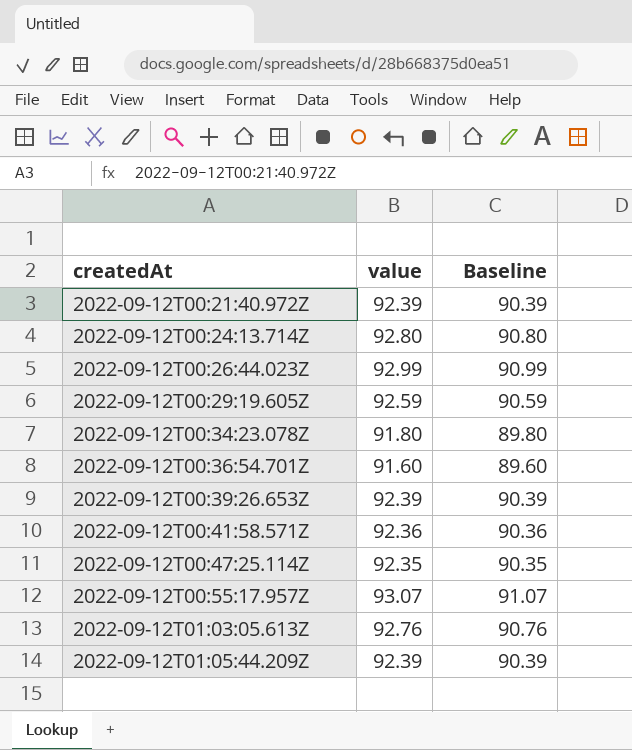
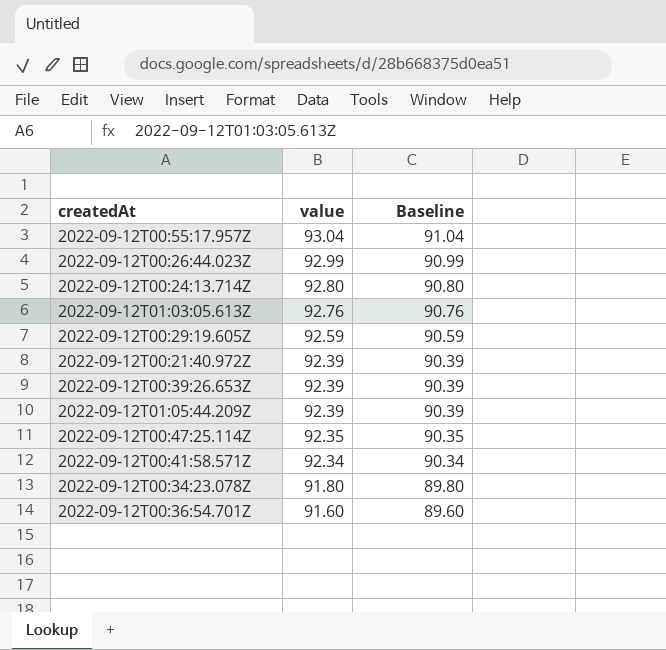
row order: createdAt ascending -> value descending
2022-09-12T00:55:17.957Z | value: 93.07 -> 93.04
2022-09-12T00:55:17.957Z | Baseline: 91.07 -> 91.04
2022-09-12T00:41:58.571Z | value: 92.36 -> 92.34
2022-09-12T00:41:58.571Z | Baseline: 90.36 -> 90.34

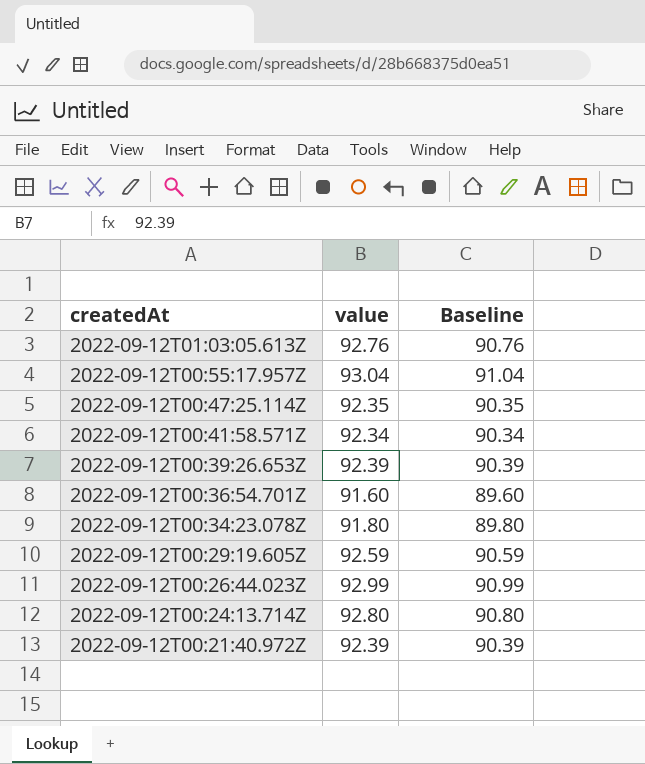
row order: value descending -> createdAt descending
row 2022-09-12T01:05:44.209Z: 92.39 | 90.39 -> none

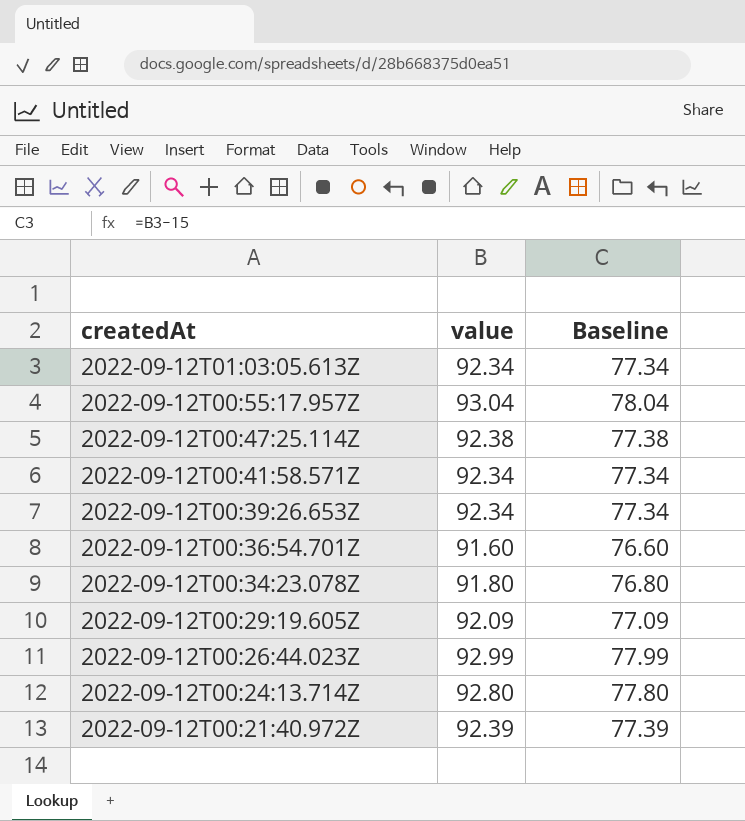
column Baseline | formula: [value] - 2 -> [value] - 15
2022-09-12T01:03:05.613Z | value: 92.76 -> 92.34
2022-09-12T00:47:25.114Z | value: 92.35 -> 92.38
2022-09-12T00:39:26.653Z | value: 92.39 -> 92.34
2022-09-12T00:29:19.605Z | value: 92.59 -> 92.09

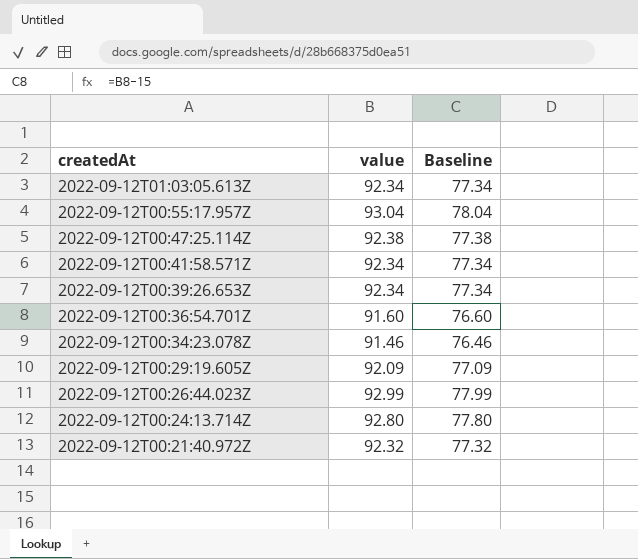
2022-09-12T00:34:23.078Z | value: 91.80 -> 91.46
2022-09-12T00:34:23.078Z | Baseline: 76.80 -> 76.46
2022-09-12T00:21:40.972Z | value: 92.39 -> 92.32
2022-09-12T00:21:40.972Z | Baseline: 77.39 -> 77.32

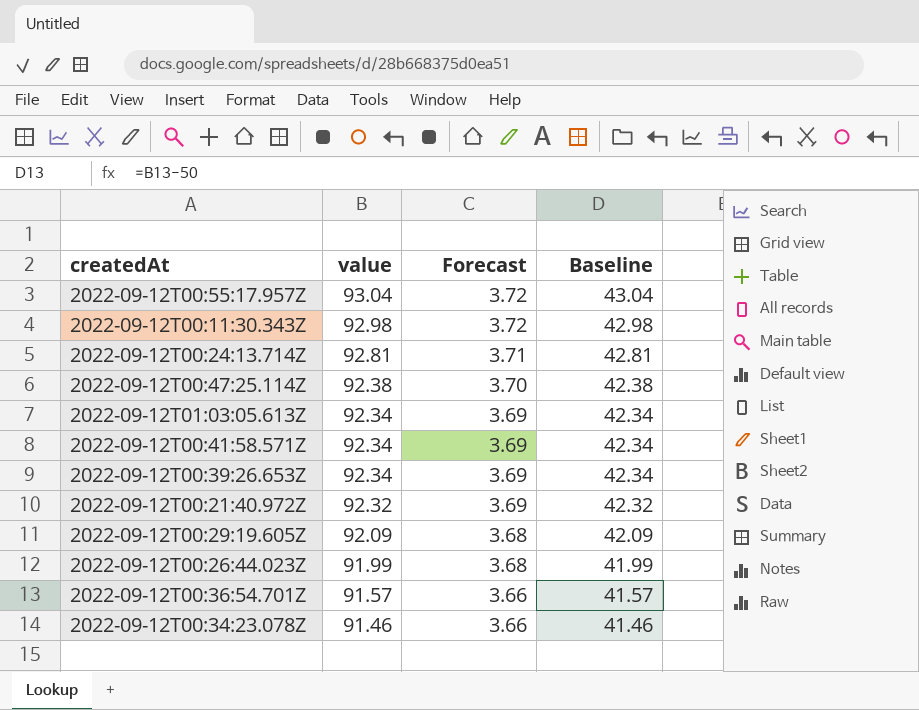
row order: createdAt descending -> value descending
column Forecast | formula: none -> [value] * 0.04
column Baseline | formula: [value] - 15 -> [value] - 50
row 2022-09-12T00:11:30.343Z: none -> 92.98 | 3.72 | 42.98
2022-09-12T00:24:13.714Z | value: 92.80 -> 92.81
2022-09-12T00:26:44.023Z | value: 92.99 -> 91.99
2022-09-12T00:36:54.701Z | value: 91.60 -> 91.57

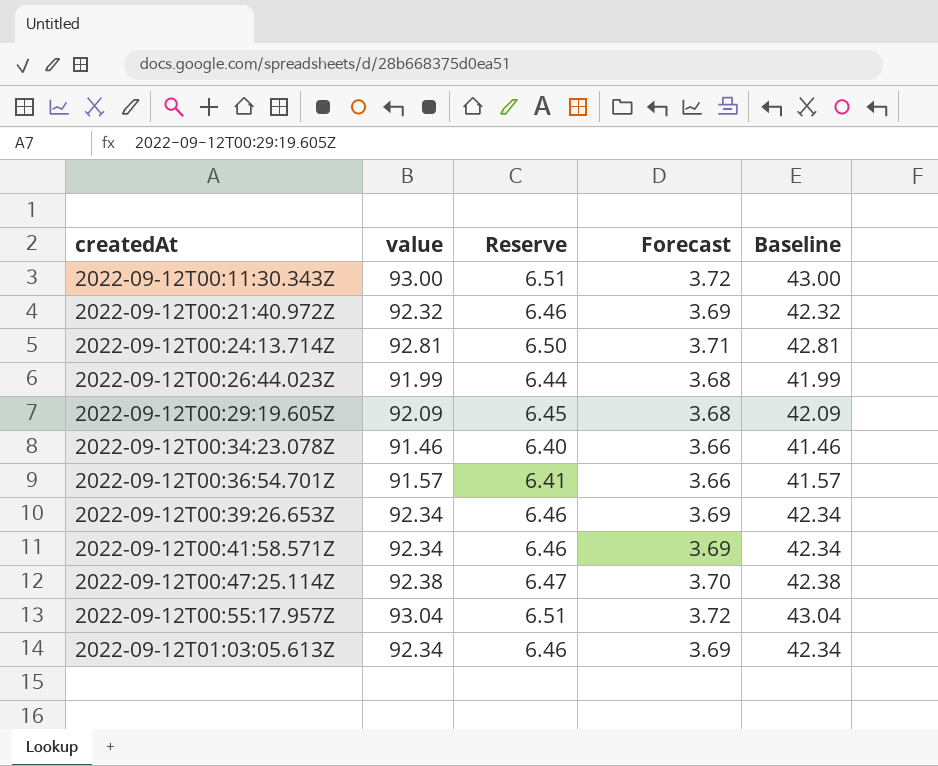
row order: value descending -> createdAt ascending
column Reserve | formula: none -> [value] * 0.07
2022-09-12T00:11:30.343Z | value: 92.98 -> 93.00
2022-09-12T00:11:30.343Z | Baseline: 42.98 -> 43.00

